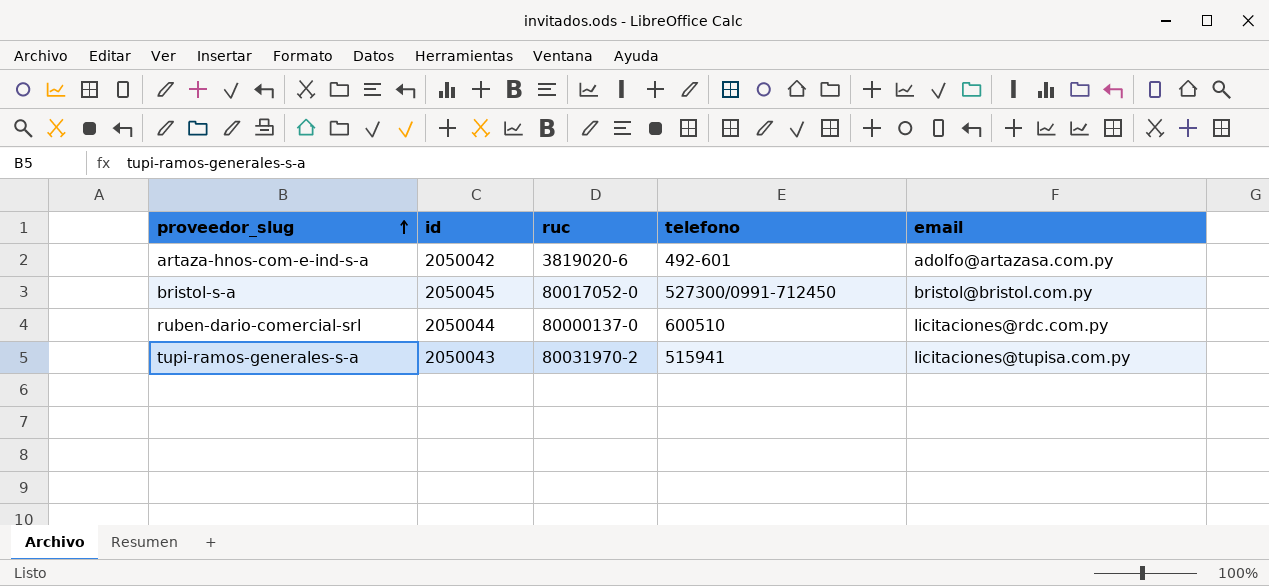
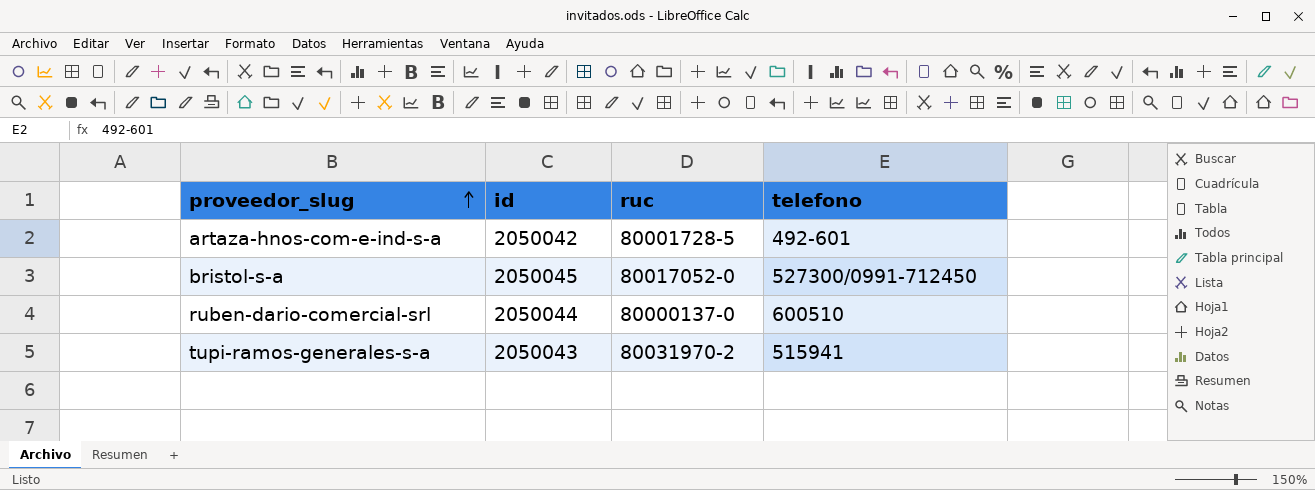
column email | position: 5 -> none
artaza-hnos-com-e-ind-s-a | ruc: 3819020-6 -> 80001728-5

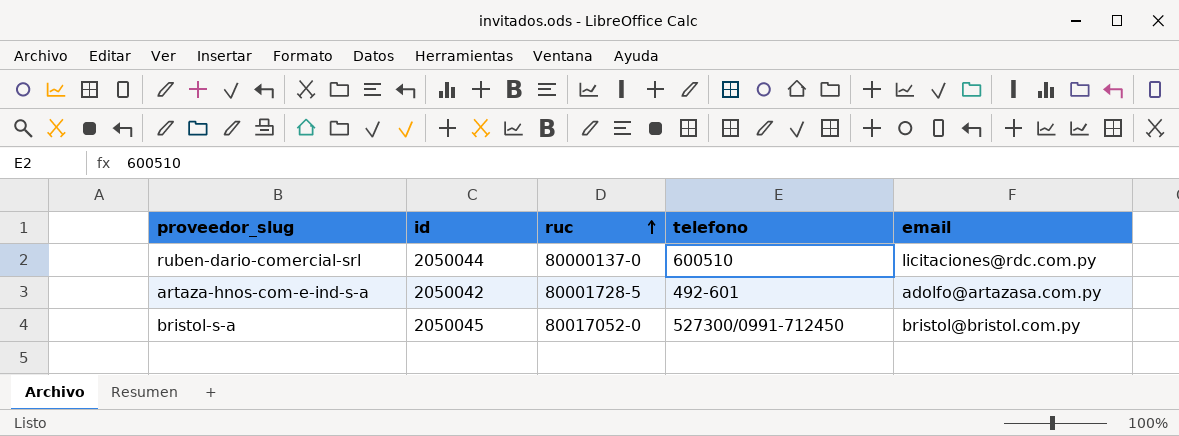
row order: proveedor_slug ascending -> ruc ascending
column email | position: none -> 5
row tupi-ramos-generales-s-a: 2050043 | 80031970-2 | 515941 -> none

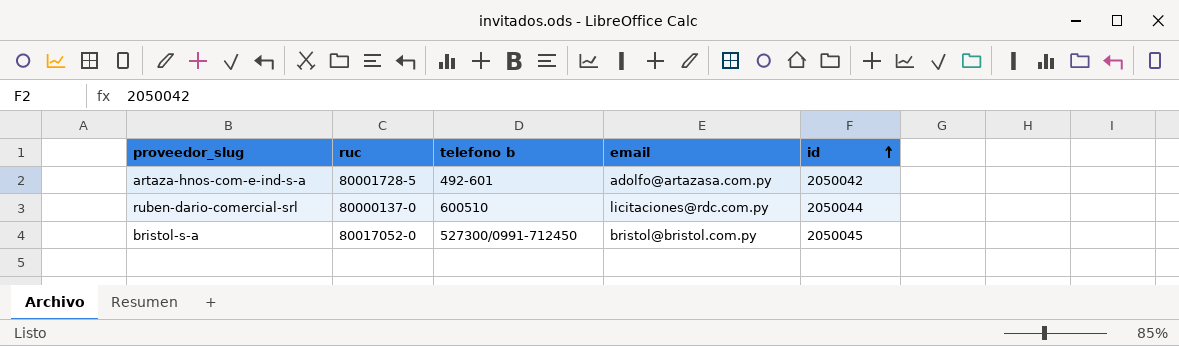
row order: ruc ascending -> id ascending
column name: telefono -> telefono b
column id | position: 2 -> 5

